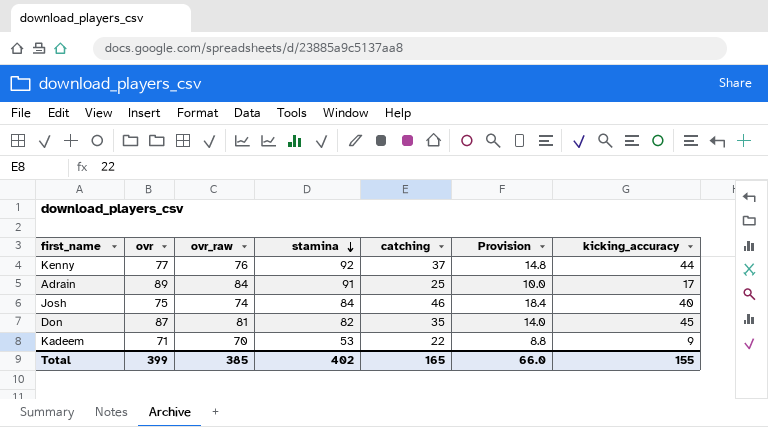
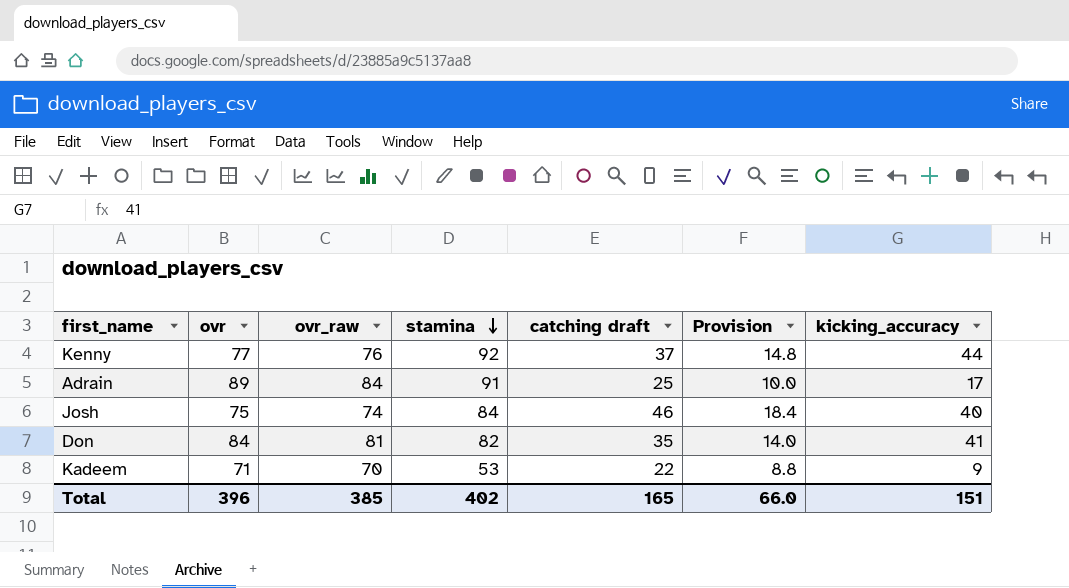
column name: catching -> catching draft
Don | ovr: 87 -> 84
Don | kicking_accuracy: 45 -> 41
Total | ovr: 399 -> 396
Total | kicking_accuracy: 155 -> 151

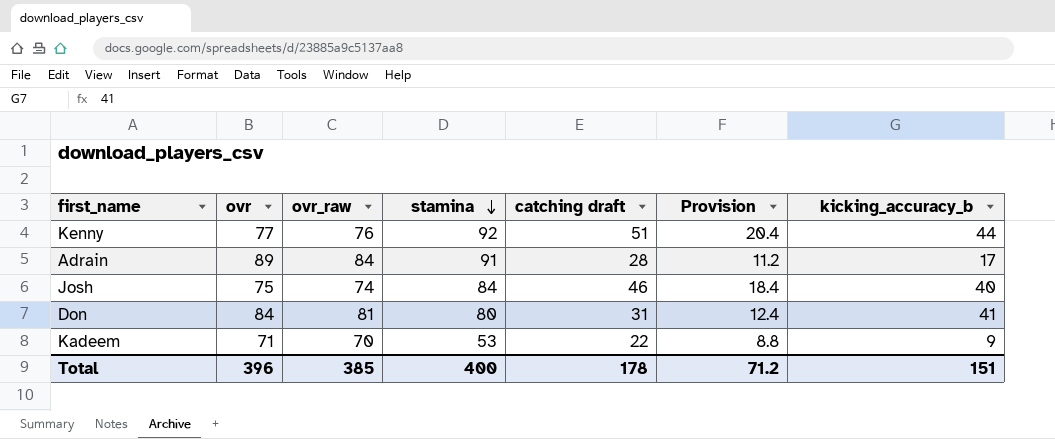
column name: kicking_accuracy -> kicking_accuracy_b
Kenny | catching draft: 37 -> 51
Kenny | Provision: 14.8 -> 20.4
Adrain | catching draft: 25 -> 28
Adrain | Provision: 10.0 -> 11.2
Don | stamina: 82 -> 80
Don | catching draft: 35 -> 31
Don | Provision: 14.0 -> 12.4
Total | stamina: 402 -> 400
Total | catching draft: 165 -> 178
Total | Provision: 66.0 -> 71.2

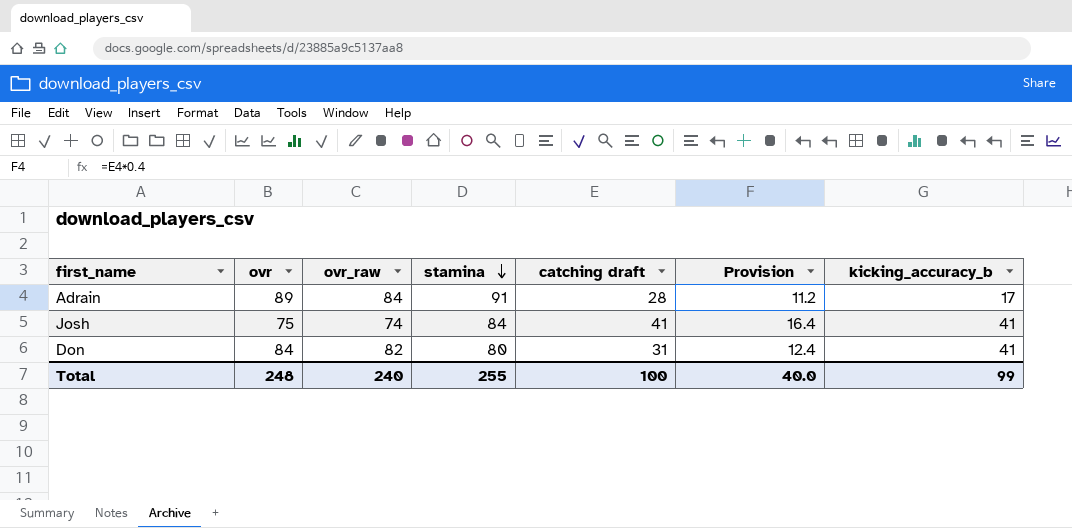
row Kenny: 77 | 76 | 92 | 51 | 20.4 | 44 -> none
row Kadeem: 71 | 70 | 53 | 22 | 8.8 | 9 -> none
Josh | catching draft: 46 -> 41
Josh | Provision: 18.4 -> 16.4
Josh | kicking_accuracy_b: 40 -> 41
Don | ovr_raw: 81 -> 82
Total | ovr: 396 -> 248
Total | ovr_raw: 385 -> 240
Total | stamina: 400 -> 255
Total | catching draft: 178 -> 100
Total | Provision: 71.2 -> 40.0
Total | kicking_accuracy_b: 151 -> 99

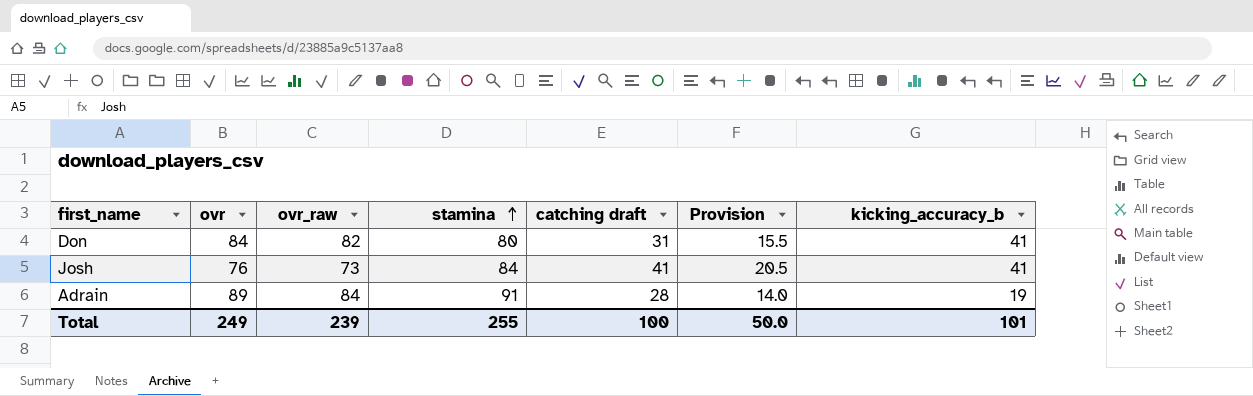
row order: stamina descending -> stamina ascending
column Provision | formula: [catching draft] * 0.4 -> [catching draft] * 0.5
Josh | ovr: 75 -> 76
Josh | ovr_raw: 74 -> 73
Adrain | kicking_accuracy_b: 17 -> 19
Total | ovr: 248 -> 249
Total | ovr_raw: 240 -> 239
Total | Provision: 40.0 -> 50.0
Total | kicking_accuracy_b: 99 -> 101

